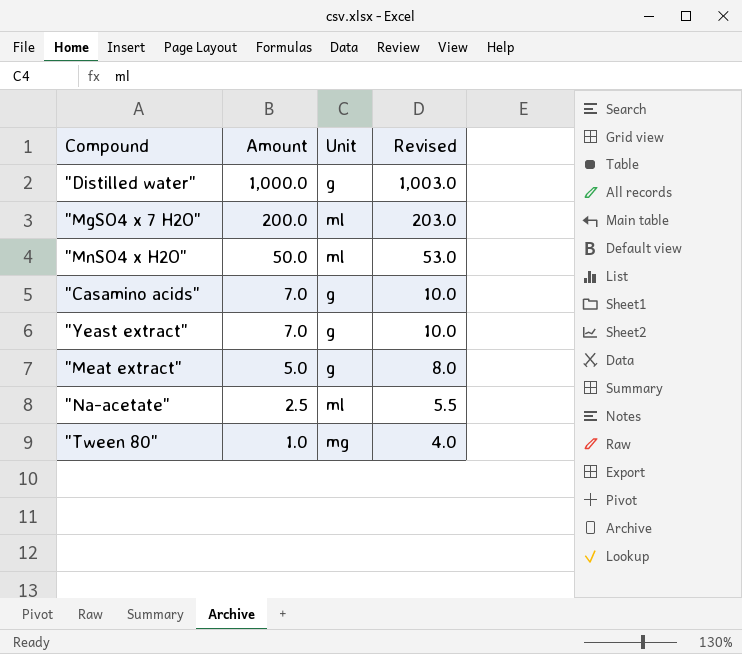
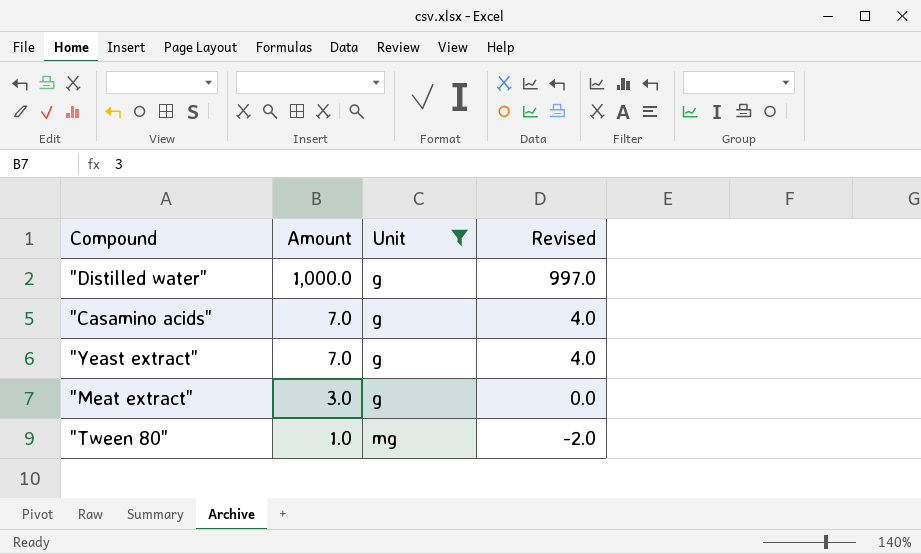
filter: none -> Unit != ml
column Revised | formula: [Amount] + 3 -> [Amount] - 3
"Meat extract" | Amount: 5.0 -> 3.0

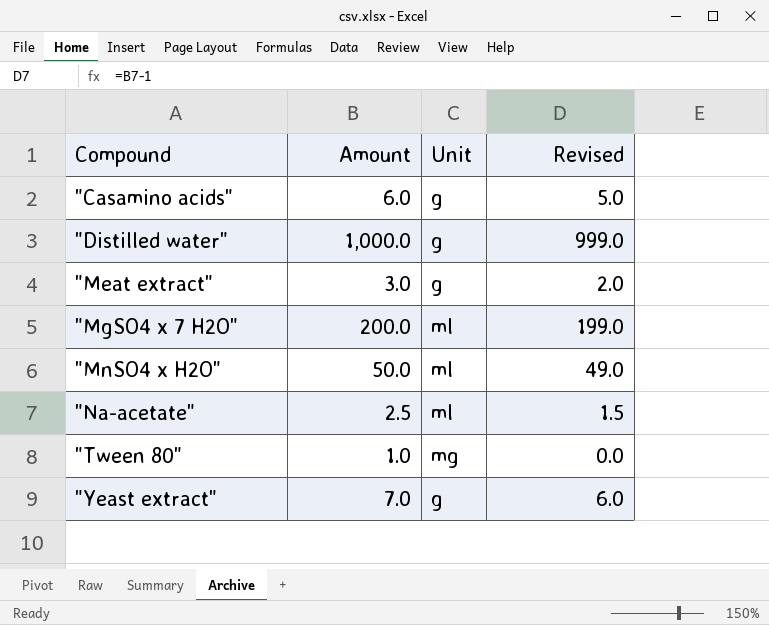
filter: Unit != ml -> none
row order: Amount descending -> Compound ascending
column Revised | formula: [Amount] - 3 -> [Amount] - 1
"Casamino acids" | Amount: 7.0 -> 6.0

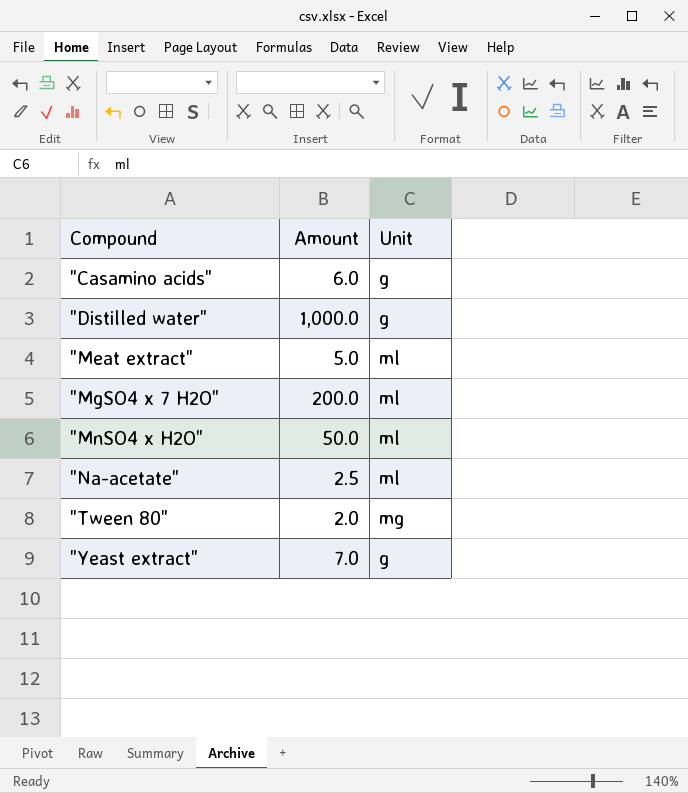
column Revised | formula: [Amount] - 1 -> none
"Meat extract" | Amount: 3.0 -> 5.0
"Meat extract" | Unit: g -> ml
"Tween 80" | Amount: 1.0 -> 2.0

